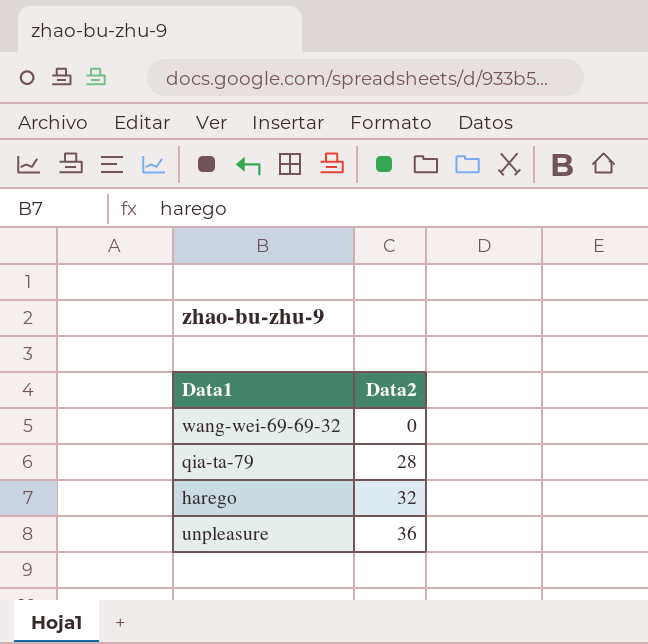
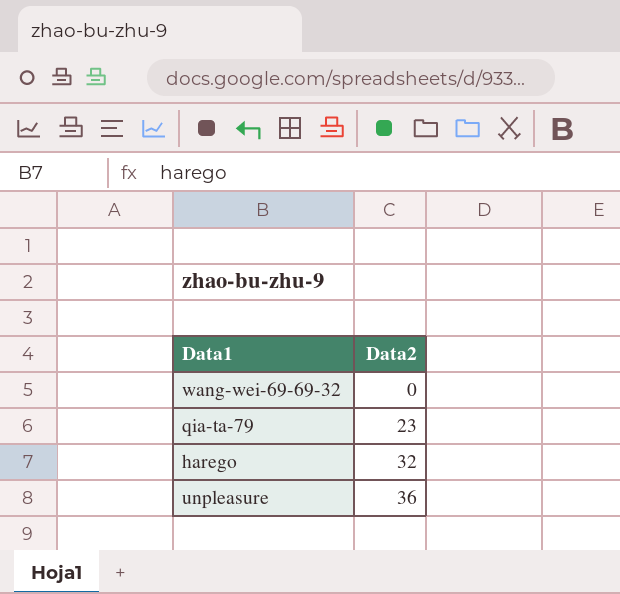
qia-ta-79 | Data2: 28 -> 23

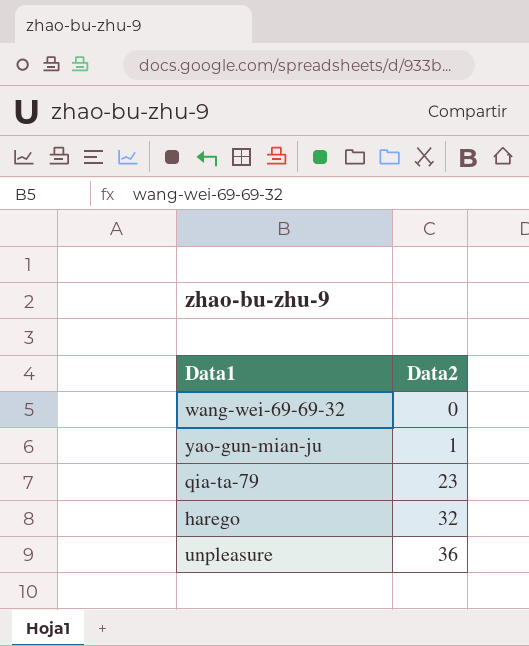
row yao-gun-mian-ju: none -> 1

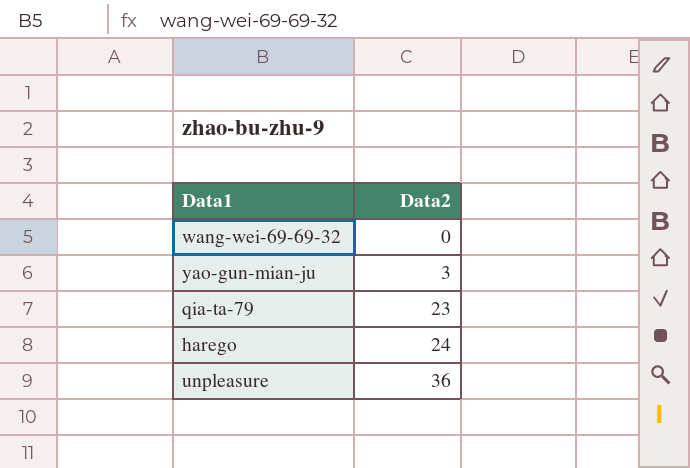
yao-gun-mian-ju | Data2: 1 -> 3
harego | Data2: 32 -> 24

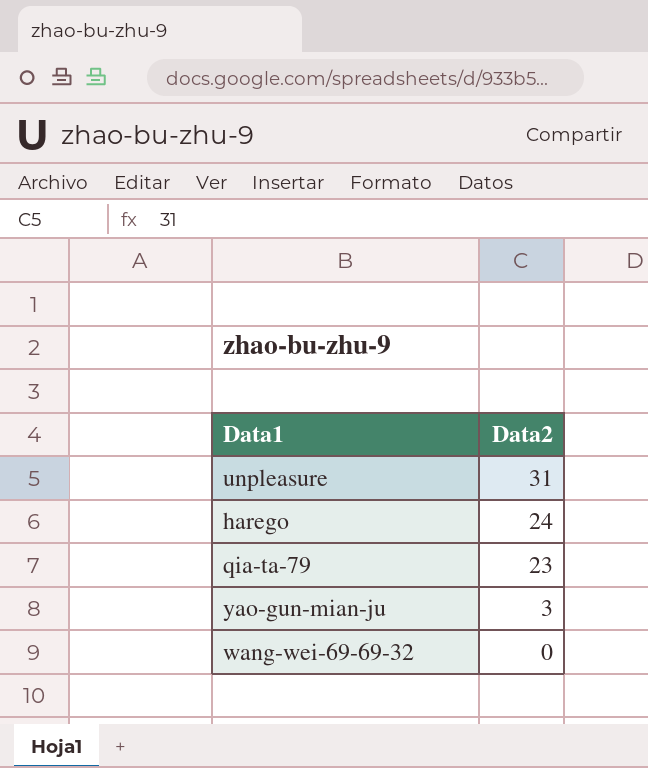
row order: Data2 ascending -> Data2 descending
unpleasure | Data2: 36 -> 31

